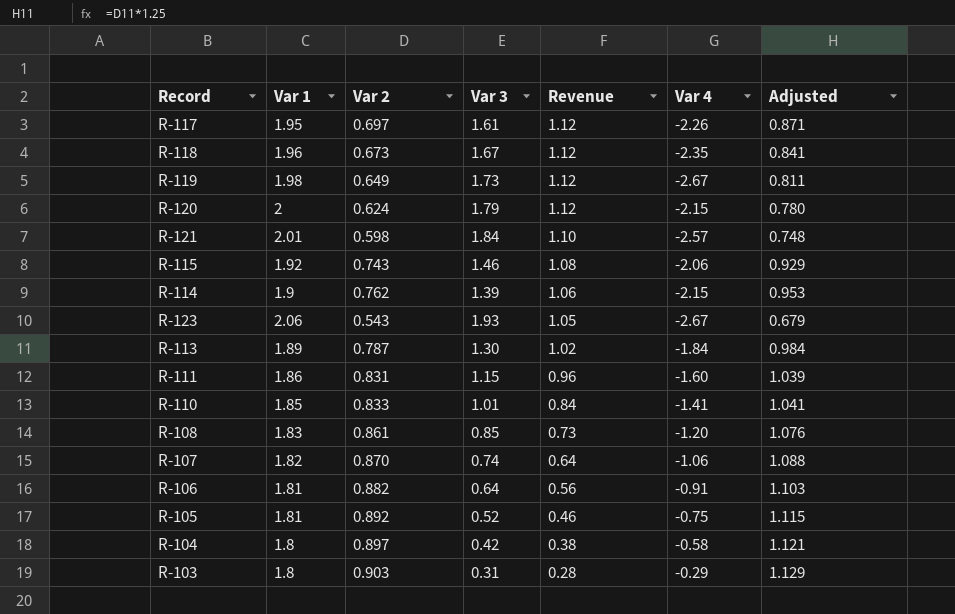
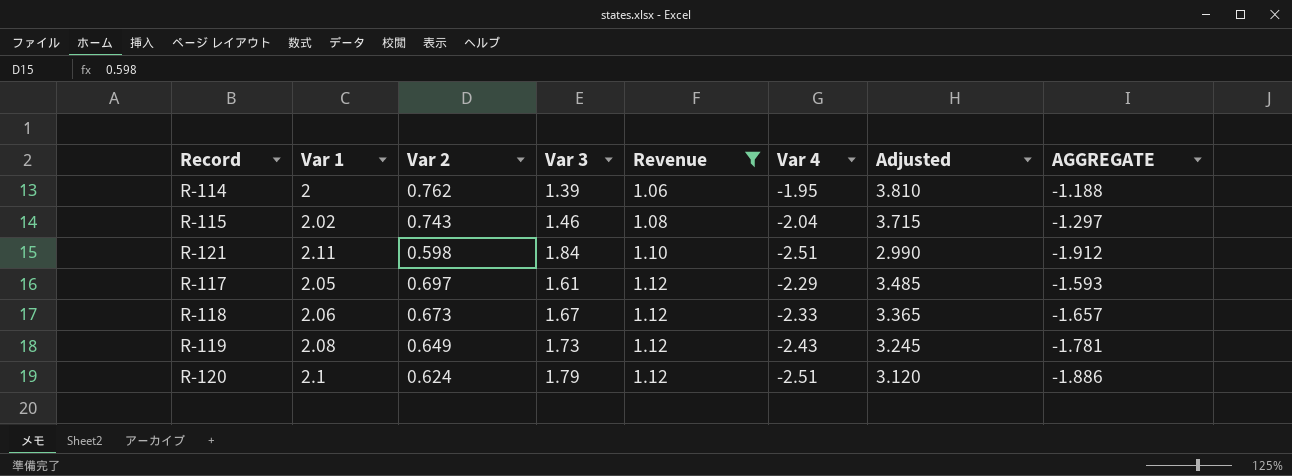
filter: none -> Revenue >= 1.06
row order: Revenue descending -> Revenue ascending
column Adjusted | formula: [Var 2] * 1.25 -> [Var 2] * 5
column AGGREGATE | formula: none -> [Var 2] + [Var 4]
R-114 | Var 1: 1.9 -> 2
R-114 | Var 4: -2.15 -> -1.95
R-115 | Var 1: 1.92 -> 2.02
R-115 | Var 4: -2.06 -> -2.04
R-121 | Var 1: 2.01 -> 2.11
R-121 | Var 4: -2.57 -> -2.51
R-117 | Var 1: 1.95 -> 2.05
R-117 | Var 4: -2.26 -> -2.29
R-118 | Var 1: 1.96 -> 2.06
R-118 | Var 4: -2.35 -> -2.33
R-119 | Var 1: 1.98 -> 2.08
R-119 | Var 4: -2.67 -> -2.43
R-120 | Var 1: 2 -> 2.1
R-120 | Var 4: -2.15 -> -2.51

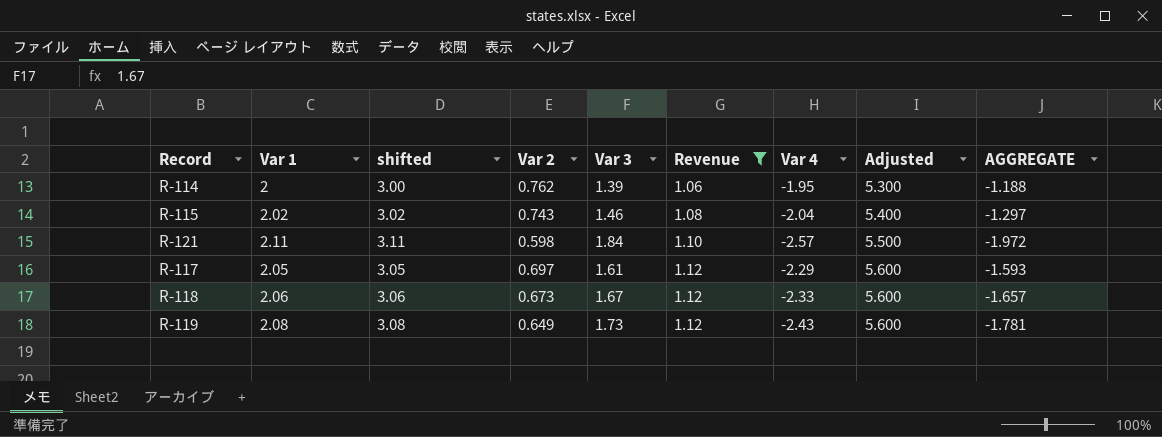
column shifted | formula: none -> [Var 1] + 1
column Adjusted | formula: [Var 2] * 5 -> [Revenue] * 5
row R-120: 2.1 | 0.624 | 1.79 | 1.12 | -2.51 | 3.120 | -1.886 -> none
R-121 | Var 4: -2.51 -> -2.57
R-121 | AGGREGATE: -1.912 -> -1.972

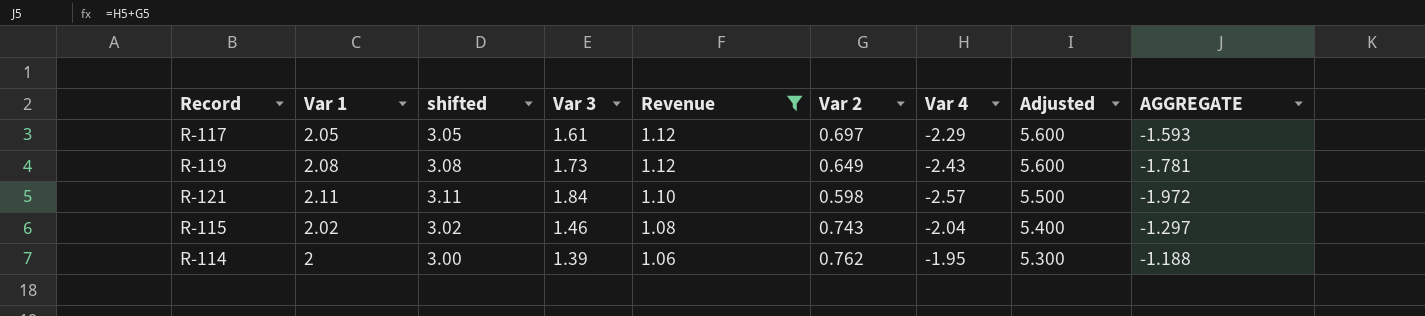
row order: Revenue ascending -> Revenue descending
column Var 2 | position: 4 -> 6
row R-118: 2.06 | 3.06 | 0.673 | 1.67 | 1.12 | -2.33 | 5.600 | -1.657 -> none

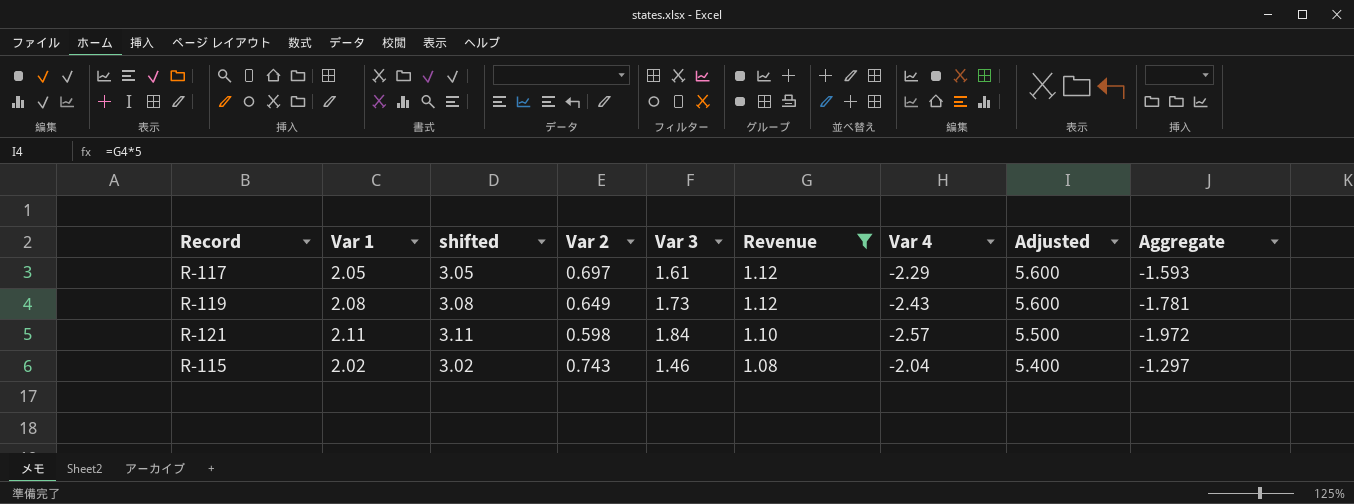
column Var 2 | position: 6 -> 4
column name: AGGREGATE -> Aggregate
row R-114: 2 | 3.00 | 1.39 | 1.06 | 0.762 | -1.95 | 5.300 | -1.188 -> none

